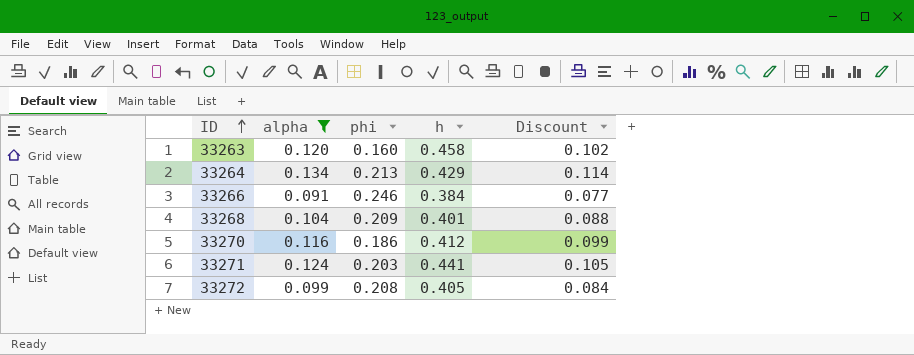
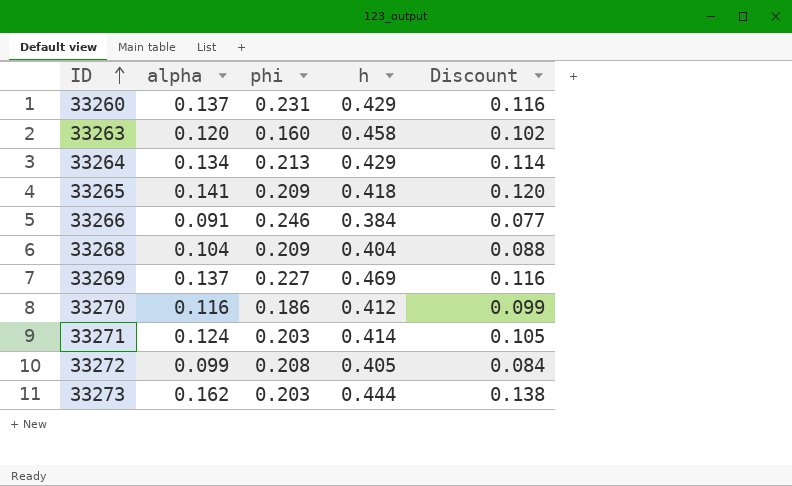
filter: alpha <= 0.134 -> none
33268 | h: 0.401 -> 0.404
33271 | h: 0.441 -> 0.414

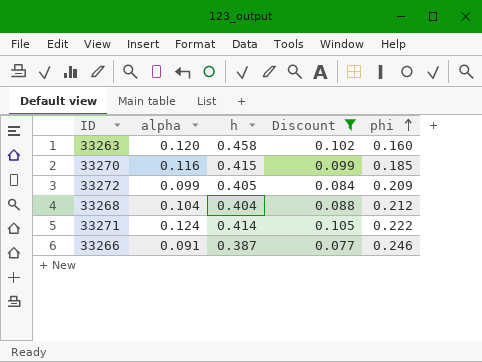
filter: none -> Discount <= 0.105
row order: ID ascending -> phi ascending
column phi | position: 3 -> 5
33270 | h: 0.412 -> 0.415
33270 | phi: 0.186 -> 0.185
33272 | phi: 0.208 -> 0.209
33268 | phi: 0.209 -> 0.212
33271 | phi: 0.203 -> 0.222
33266 | h: 0.384 -> 0.387

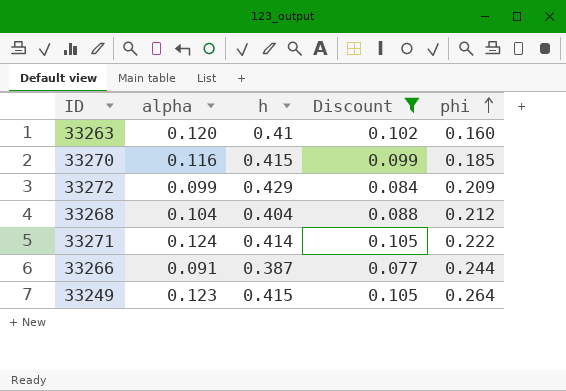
33263 | h: 0.458 -> 0.41
33272 | h: 0.405 -> 0.429
33266 | phi: 0.246 -> 0.244
row 33249: none -> 0.123 | 0.415 | 0.105 | 0.264

